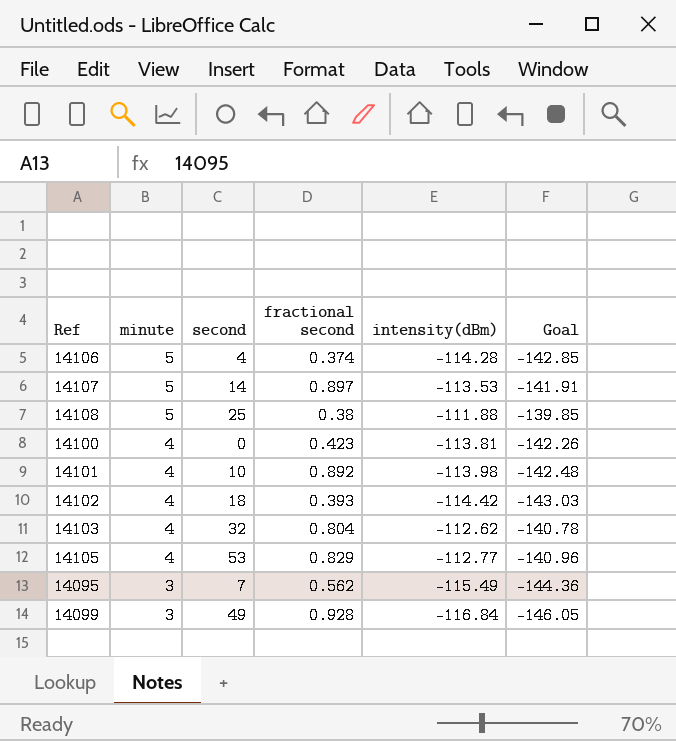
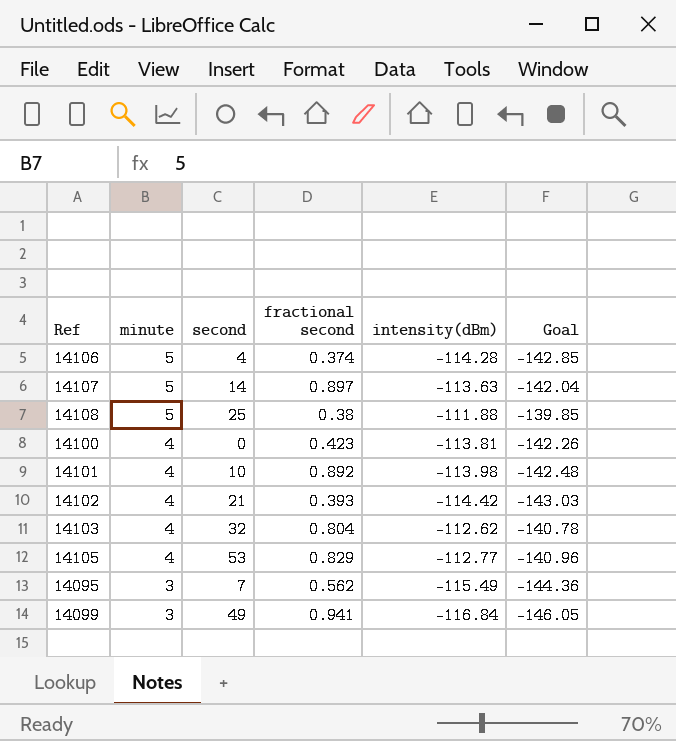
14107 | intensity(dBm): -113.53 -> -113.63
14107 | Goal: -141.91 -> -142.04
14102 | second: 18 -> 21
14099 | fractional second: 0.928 -> 0.941

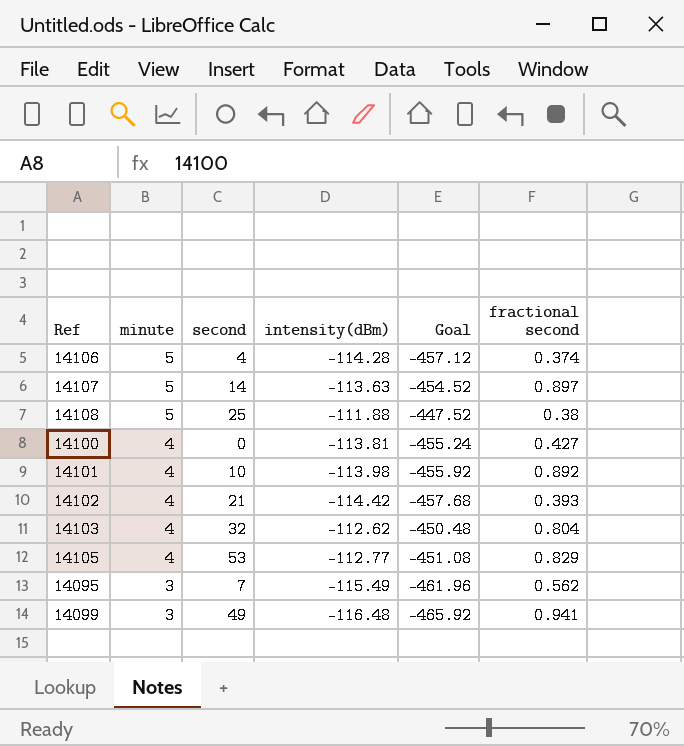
column Goal | formula: [intensity(dBm)] * 1.25 -> [intensity(dBm)] * 4
column fractional second | position: 4 -> 6
14100 | fractional second: 0.423 -> 0.427
14099 | intensity(dBm): -116.84 -> -116.48

